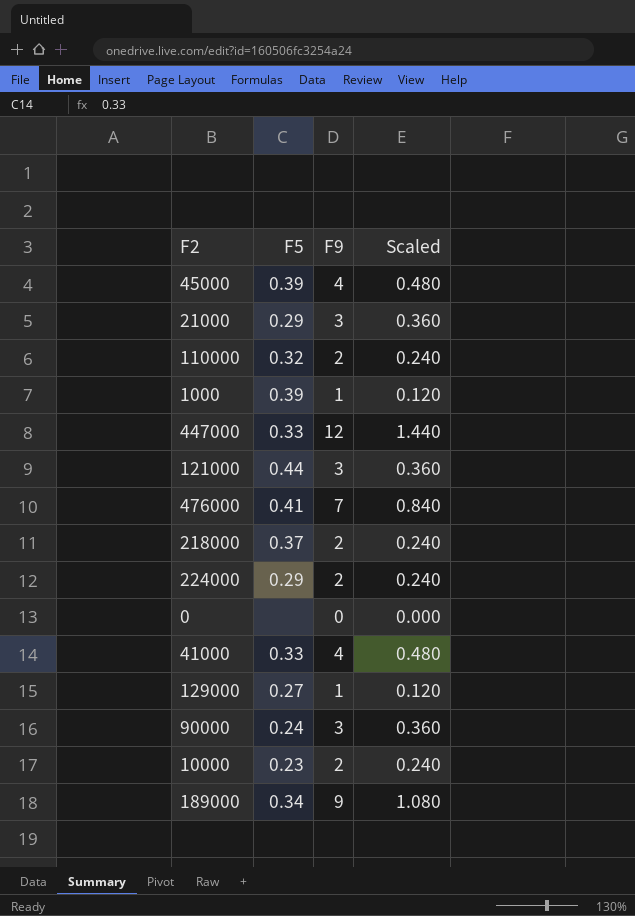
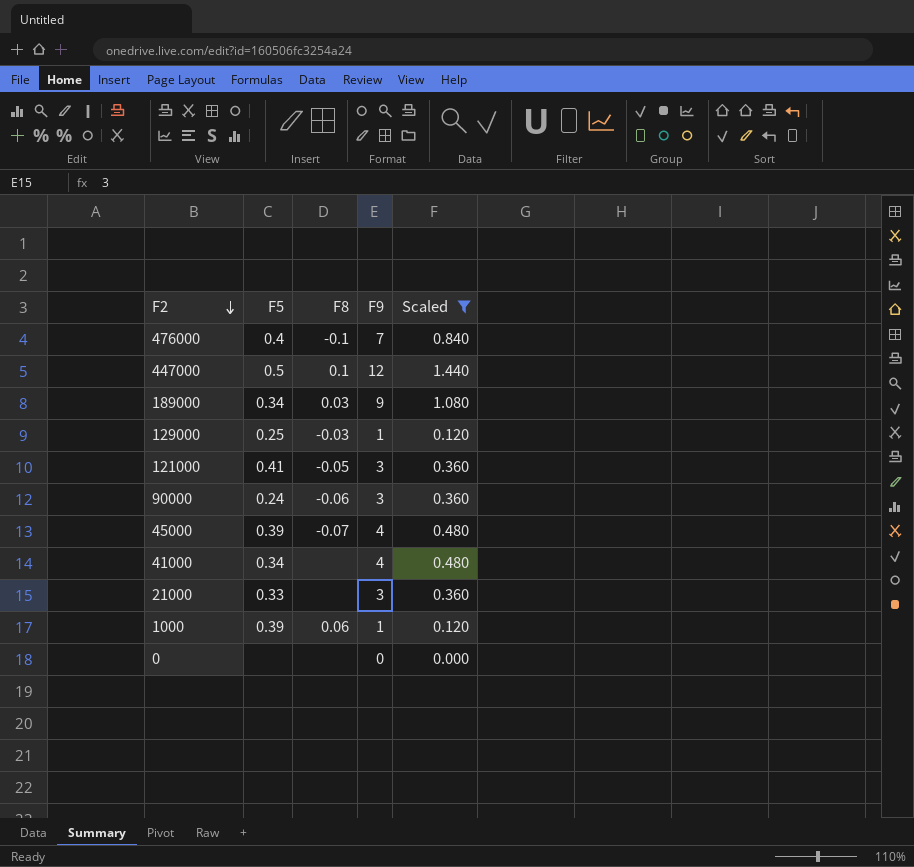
filter: none -> Scaled != 0.240
row order: none -> F2 descending
column F8 | position: none -> 3
476000 | F5: 0.41 -> 0.4
447000 | F5: 0.33 -> 0.5
129000 | F5: 0.27 -> 0.25
121000 | F5: 0.44 -> 0.41
41000 | F5: 0.33 -> 0.34
21000 | F5: 0.29 -> 0.33

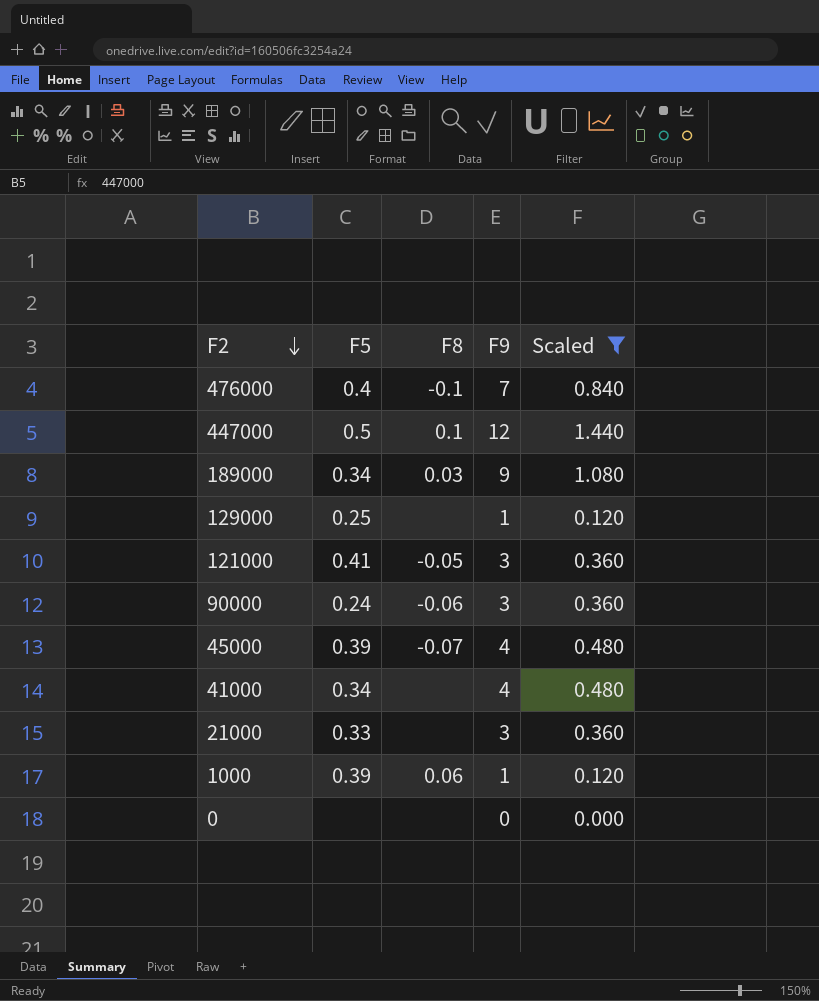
129000 | F8: -0.03 -> none

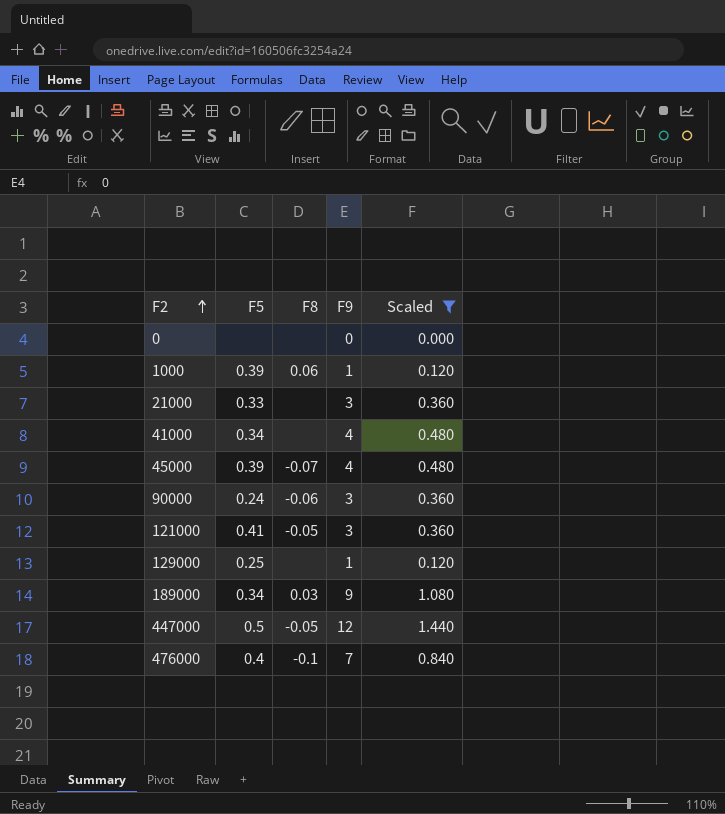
row order: F2 descending -> F2 ascending
447000 | F8: 0.1 -> -0.05

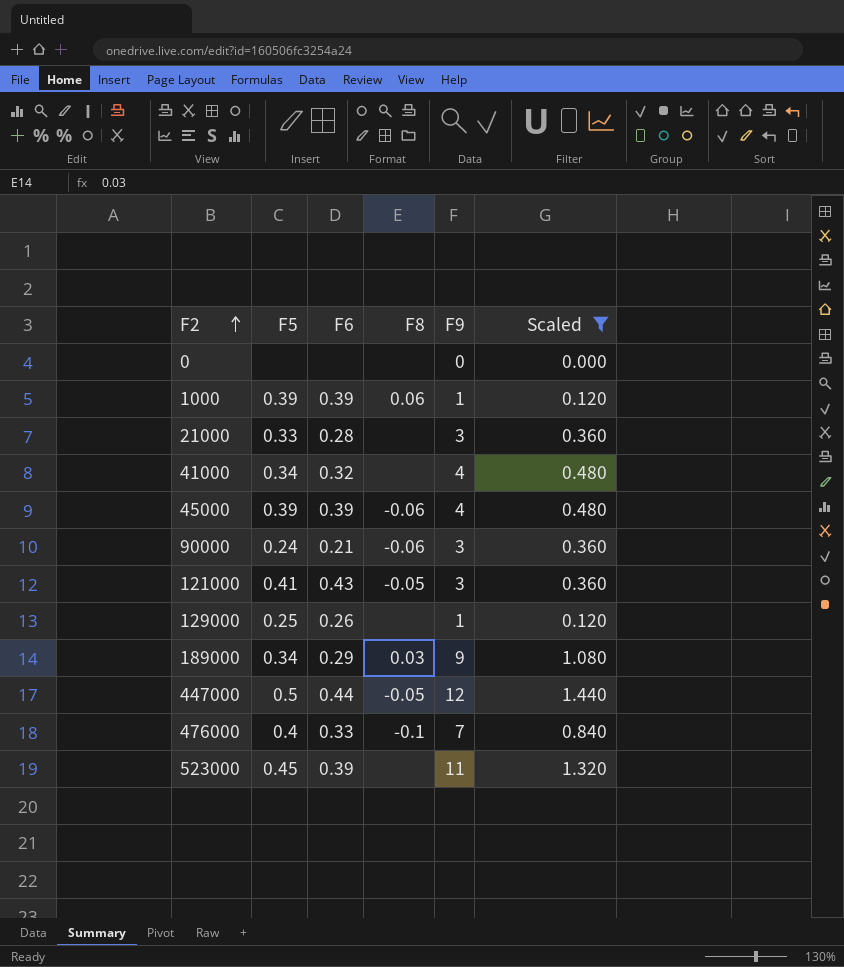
column F6 | position: none -> 3
45000 | F8: -0.07 -> -0.06
row 523000: none -> 0.45 | 0.39 | none | 11 | 1.320

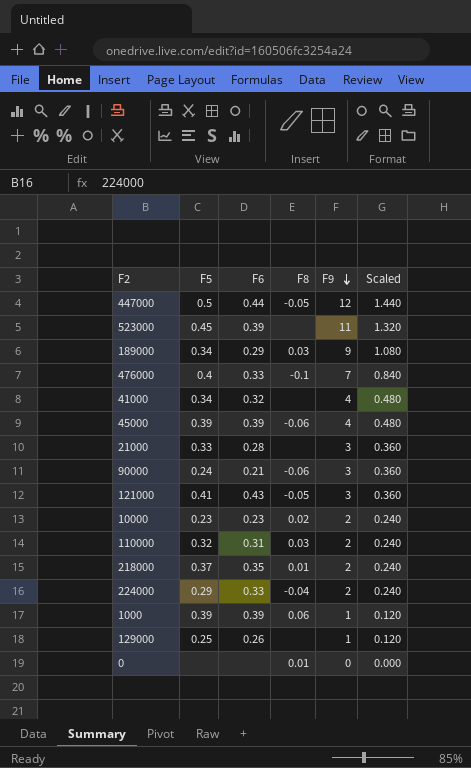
filter: Scaled != 0.240 -> none
row order: F2 ascending -> F9 descending
0 | F8: none -> 0.01

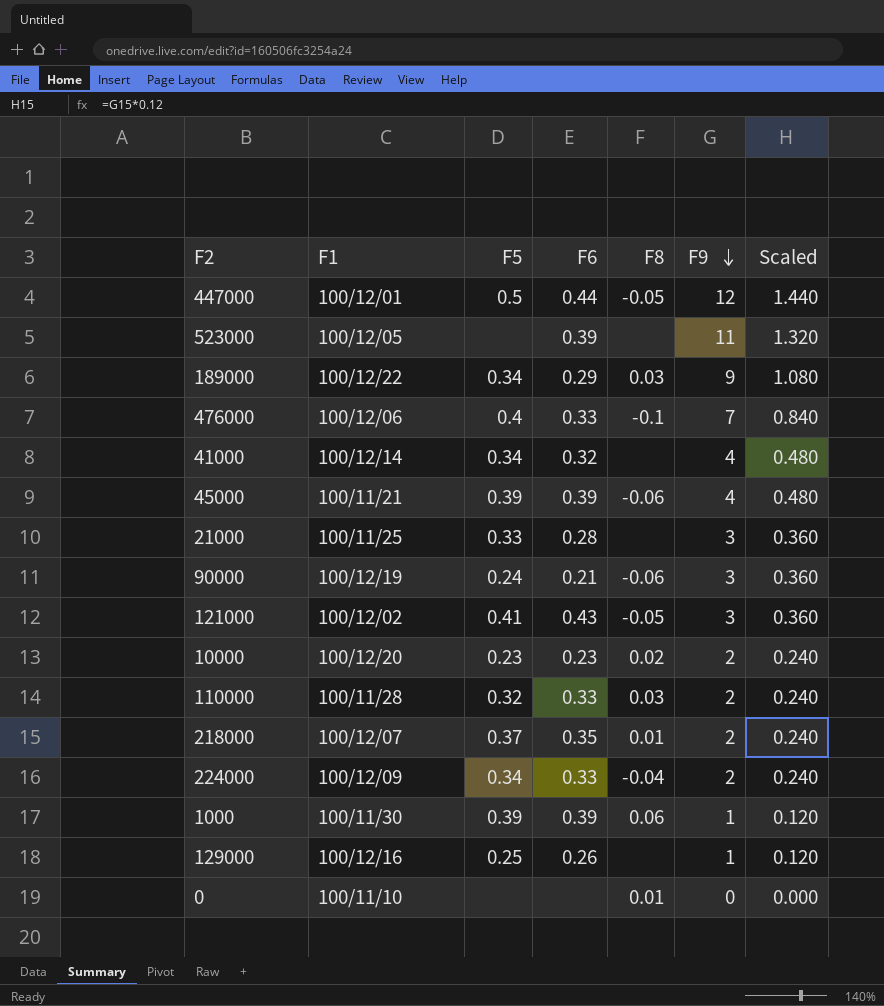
column F1 | position: none -> 2
523000 | F5: 0.45 -> none
110000 | F6: 0.31 -> 0.33
224000 | F5: 0.29 -> 0.34

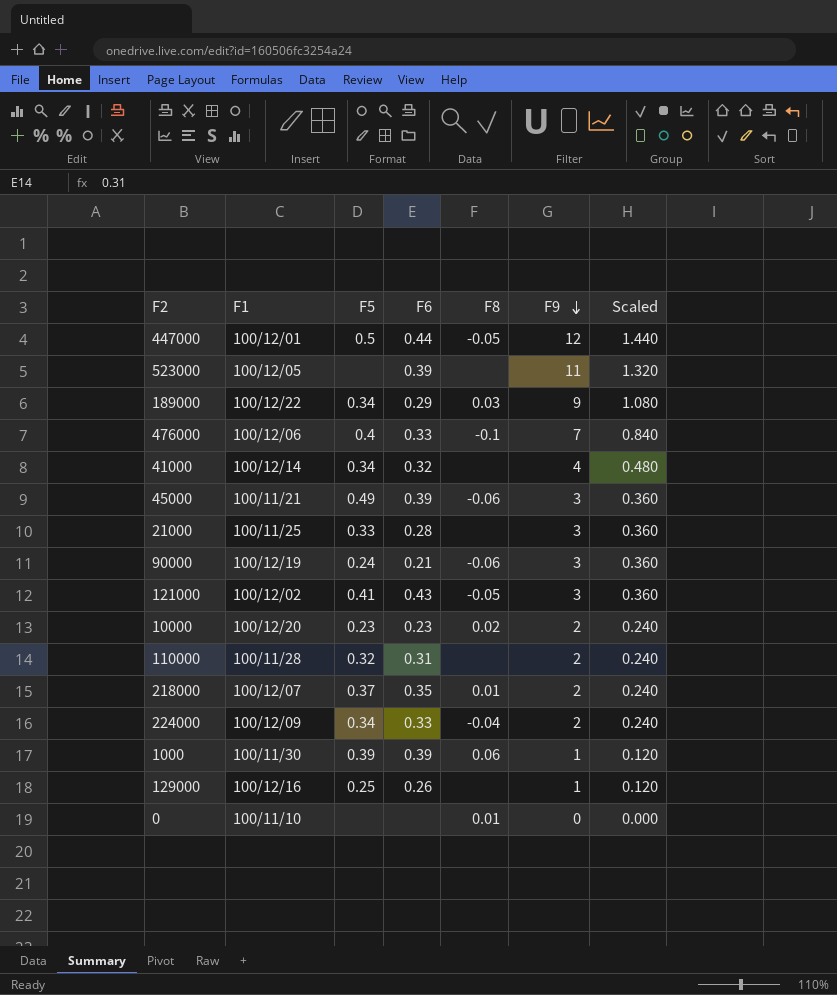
45000 | F5: 0.39 -> 0.49
45000 | F9: 4 -> 3
45000 | Scaled: 0.480 -> 0.360
110000 | F6: 0.33 -> 0.31
110000 | F8: 0.03 -> none

